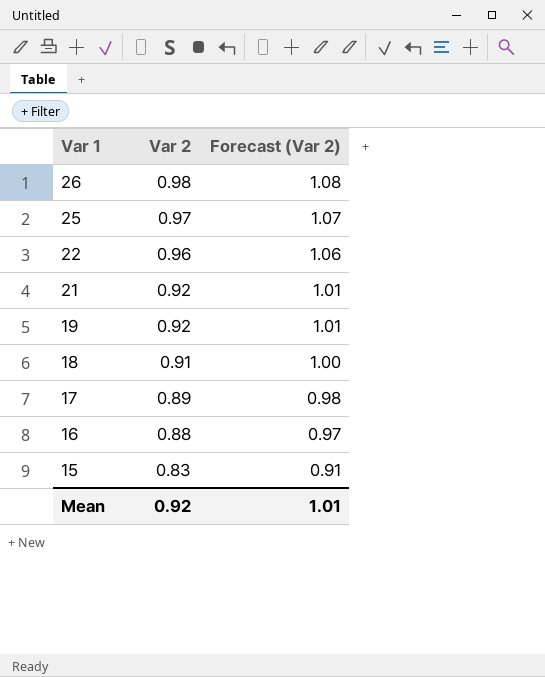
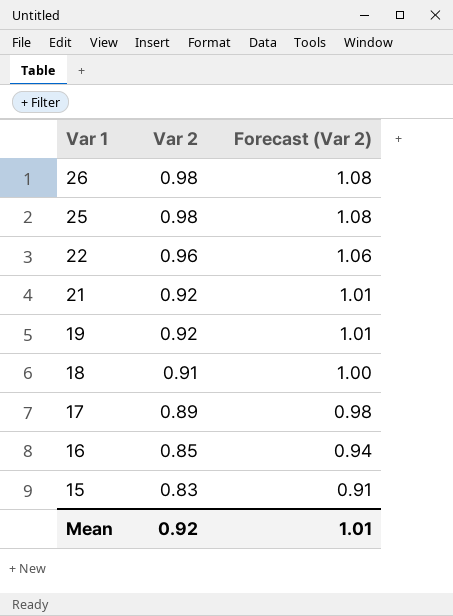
25 | Var 2: 0.97 -> 0.98
25 | Forecast (Var 2): 1.07 -> 1.08
16 | Var 2: 0.88 -> 0.85
16 | Forecast (Var 2): 0.97 -> 0.94

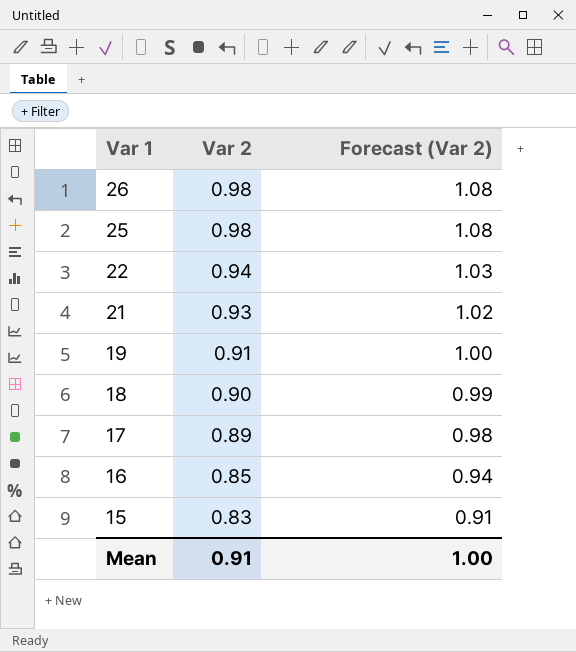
22 | Var 2: 0.96 -> 0.94
22 | Forecast (Var 2): 1.06 -> 1.03
21 | Var 2: 0.92 -> 0.93
21 | Forecast (Var 2): 1.01 -> 1.02
19 | Var 2: 0.92 -> 0.91
19 | Forecast (Var 2): 1.01 -> 1.00
18 | Var 2: 0.91 -> 0.90
18 | Forecast (Var 2): 1.00 -> 0.99
Mean | Var 2: 0.92 -> 0.91
Mean | Forecast (Var 2): 1.01 -> 1.00

